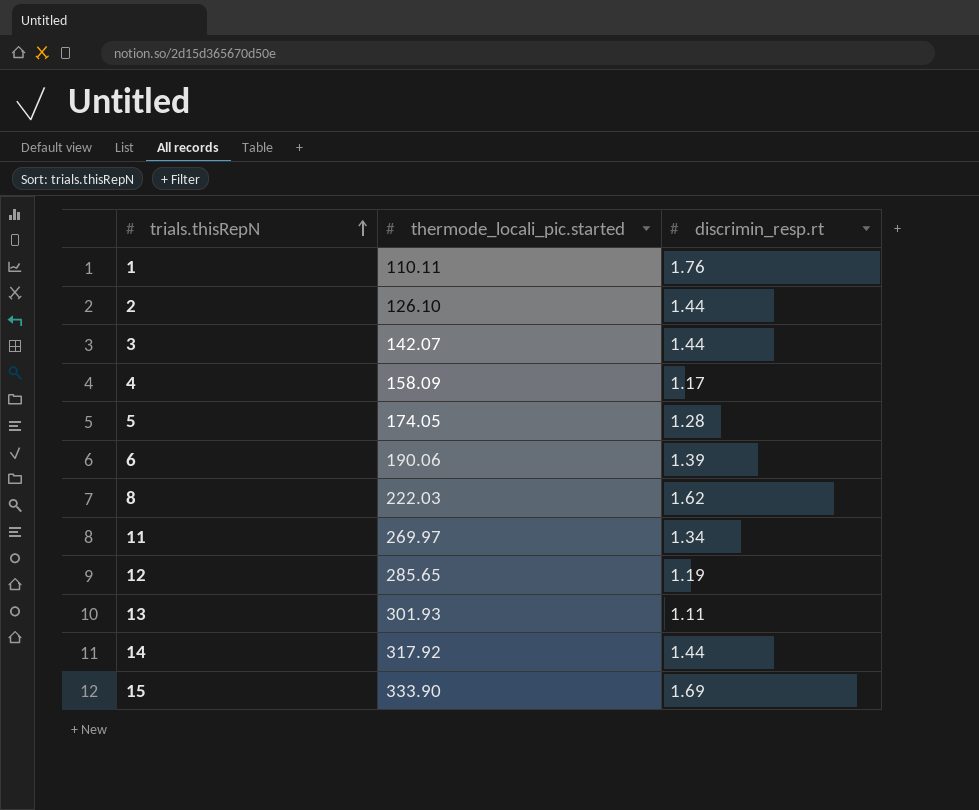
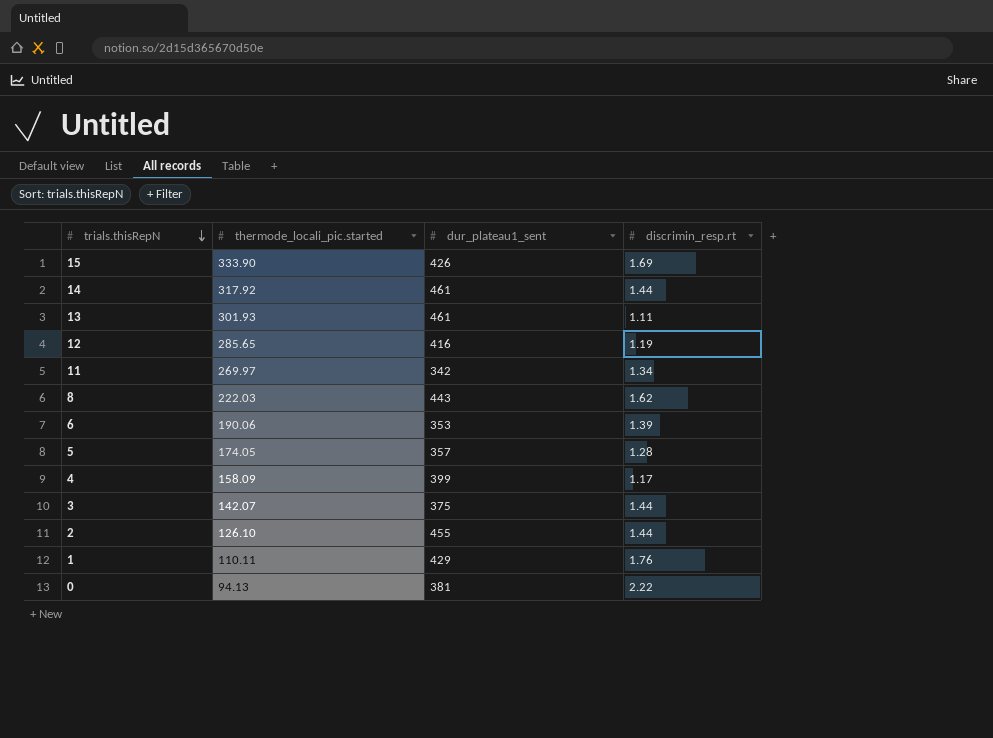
row order: trials.thisRepN ascending -> trials.thisRepN descending
column dur_plateau1_sent | position: none -> 3
row 0: none -> 94.13 | 381 | 2.22

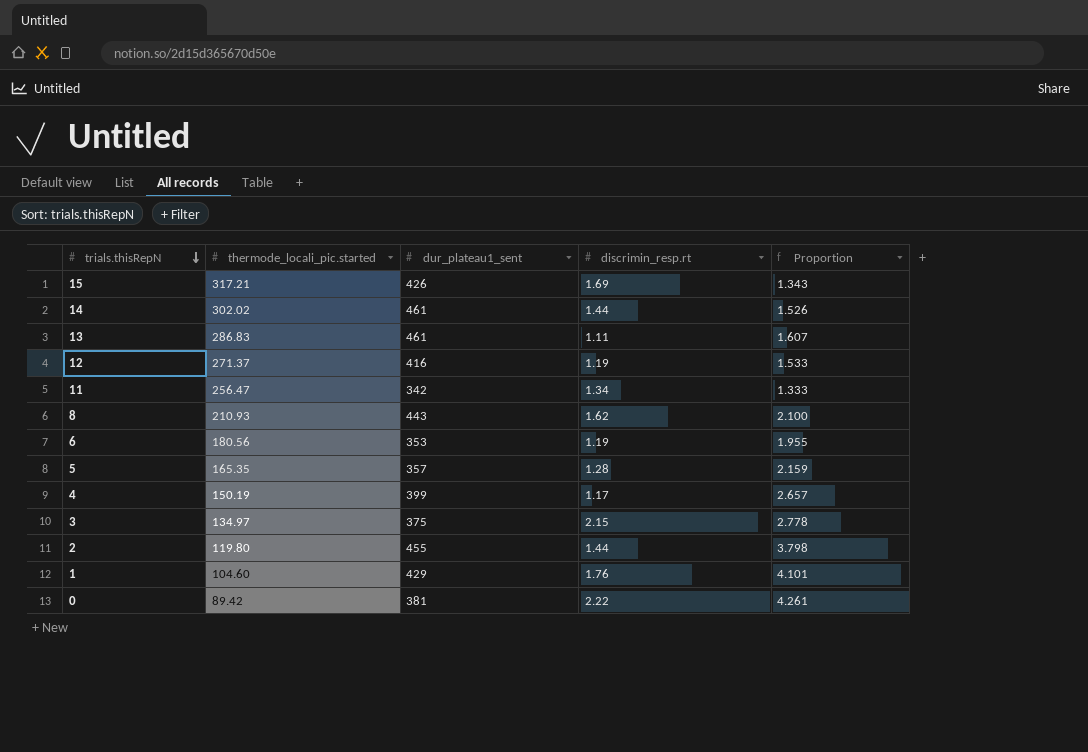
column Proportion | formula: none -> [dur_plateau1_sent] / [thermode_locali_pic.started]
15 | thermode_locali_pic.started: 333.90 -> 317.21
14 | thermode_locali_pic.started: 317.92 -> 302.02
13 | thermode_locali_pic.started: 301.93 -> 286.83
12 | thermode_locali_pic.started: 285.65 -> 271.37
11 | thermode_locali_pic.started: 269.97 -> 256.47
8 | thermode_locali_pic.started: 222.03 -> 210.93
6 | thermode_locali_pic.started: 190.06 -> 180.56
6 | discrimin_resp.rt: 1.39 -> 1.19
5 | thermode_locali_pic.started: 174.05 -> 165.35
4 | thermode_locali_pic.started: 158.09 -> 150.19
3 | thermode_locali_pic.started: 142.07 -> 134.97
3 | discrimin_resp.rt: 1.44 -> 2.15
2 | thermode_locali_pic.started: 126.10 -> 119.80
1 | thermode_locali_pic.started: 110.11 -> 104.60
0 | thermode_locali_pic.started: 94.13 -> 89.42

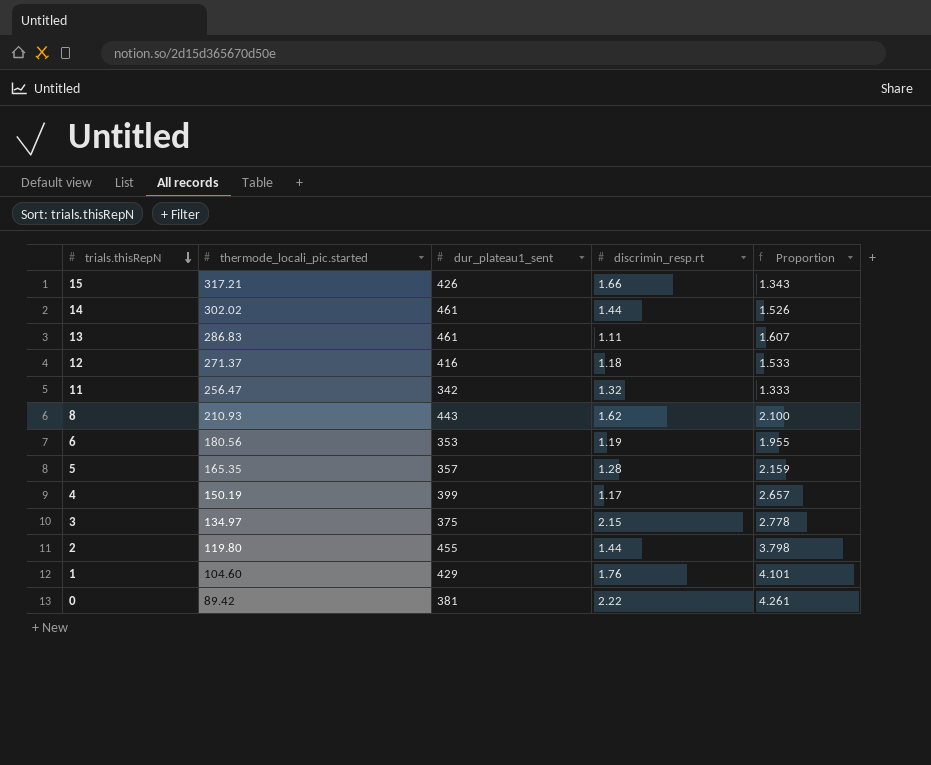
15 | discrimin_resp.rt: 1.69 -> 1.66
12 | discrimin_resp.rt: 1.19 -> 1.18
11 | discrimin_resp.rt: 1.34 -> 1.32

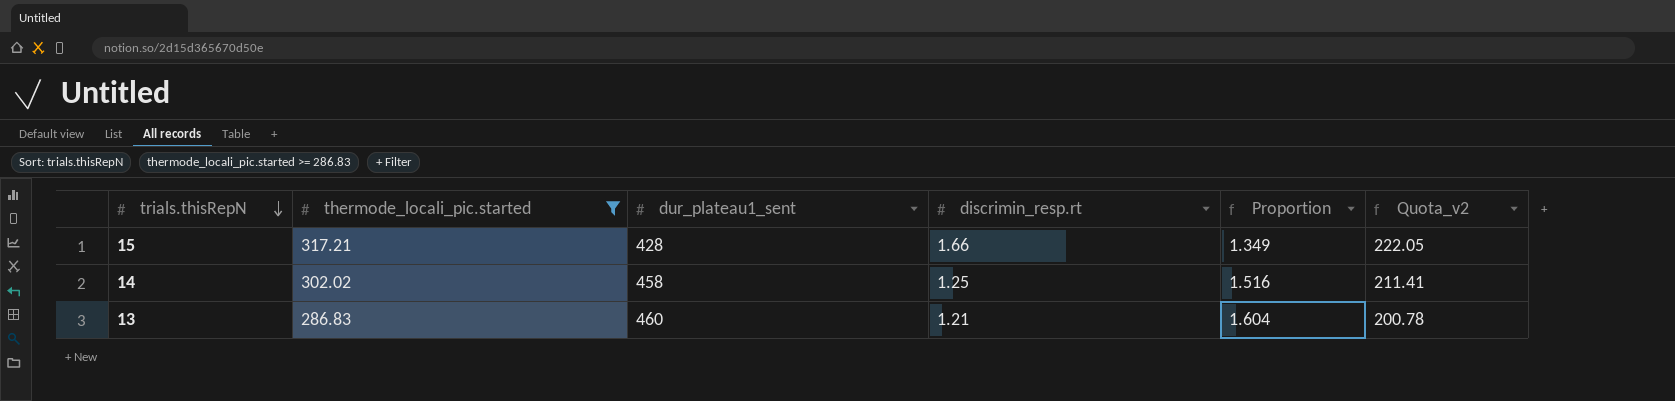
filter: none -> thermode_locali_pic.started >= 286.83
column Quota_v2 | formula: none -> [thermode_locali_pic.started] * 0.7
15 | dur_plateau1_sent: 426 -> 428
15 | Proportion: 1.343 -> 1.349
14 | dur_plateau1_sent: 461 -> 458
14 | discrimin_resp.rt: 1.44 -> 1.25
14 | Proportion: 1.526 -> 1.516
13 | dur_plateau1_sent: 461 -> 460
13 | discrimin_resp.rt: 1.11 -> 1.21
13 | Proportion: 1.607 -> 1.604

